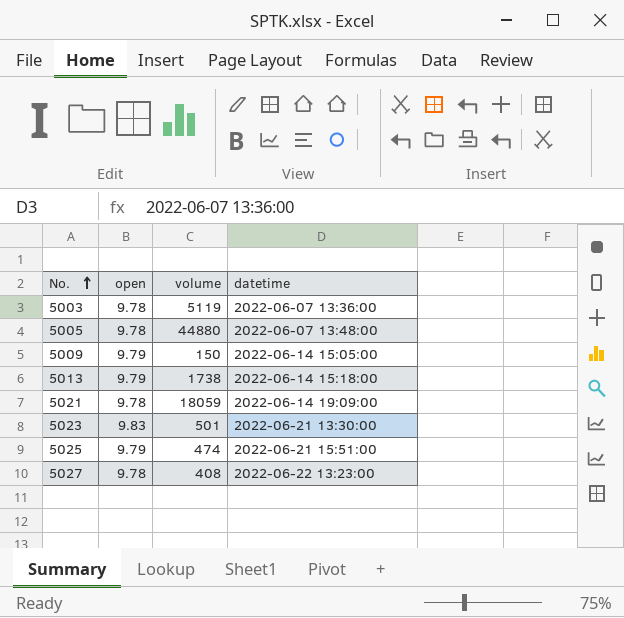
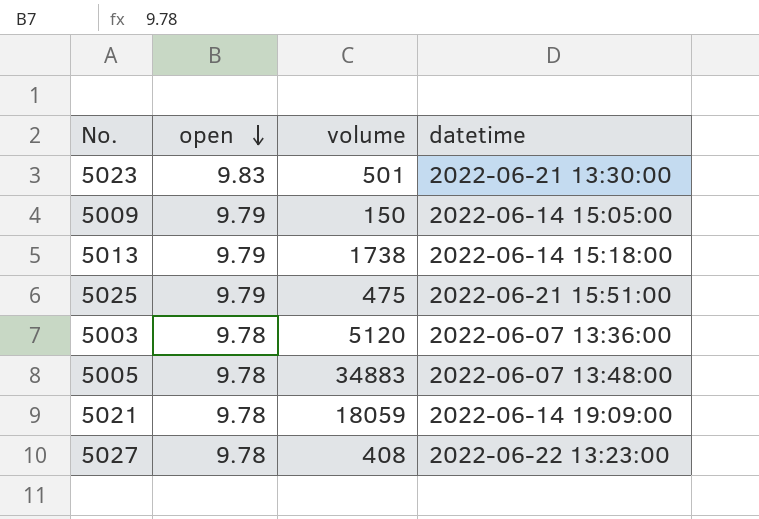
row order: No. ascending -> open descending
5025 | volume: 474 -> 475
5003 | volume: 5119 -> 5120
5005 | volume: 44880 -> 34883

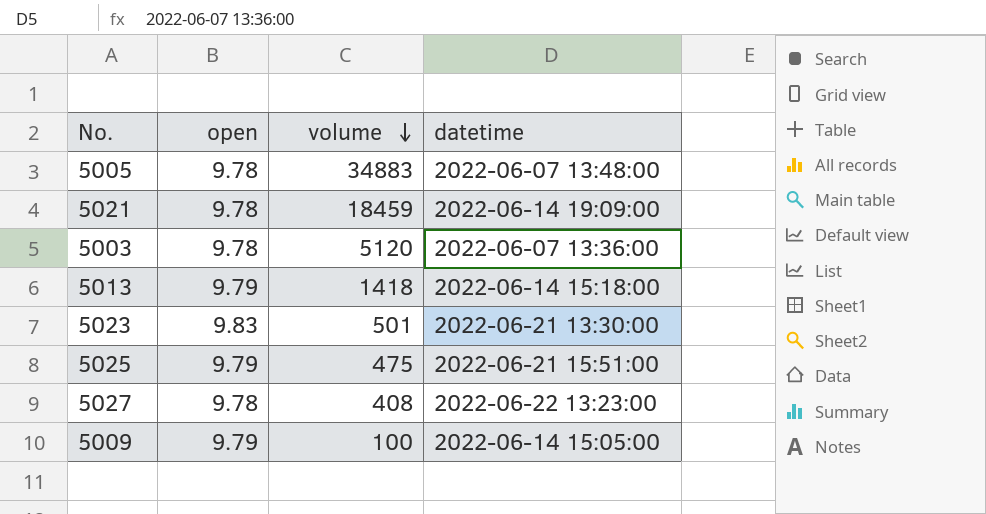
row order: open descending -> volume descending
5021 | volume: 18059 -> 18459
5013 | volume: 1738 -> 1418
5009 | volume: 150 -> 100

